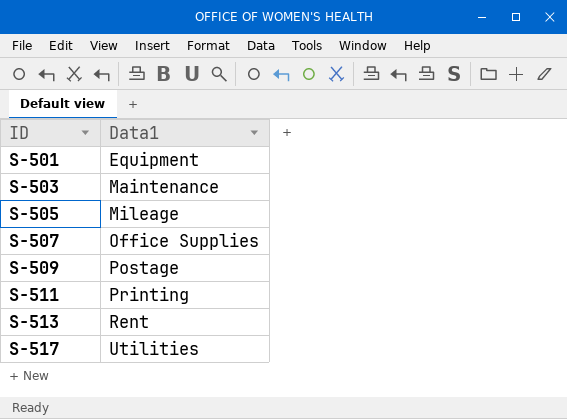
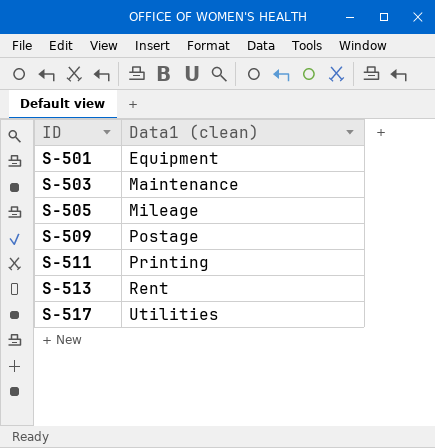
column name: Data1 -> Data1 (clean)
row S-507: Office Supplies -> none

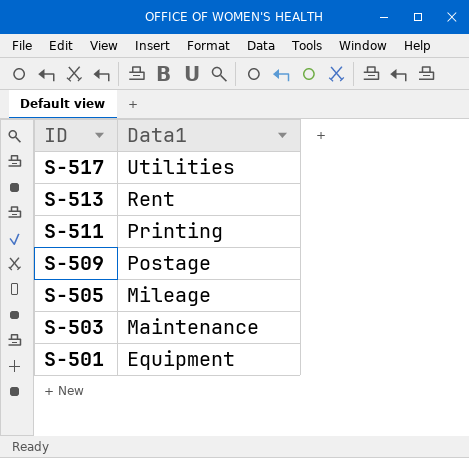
row order: ID ascending -> ID descending
column name: Data1 (clean) -> Data1

